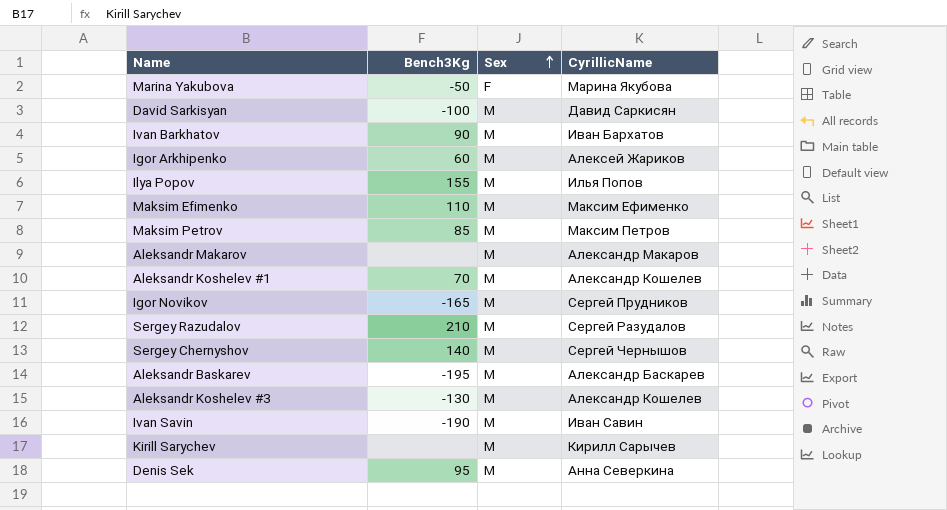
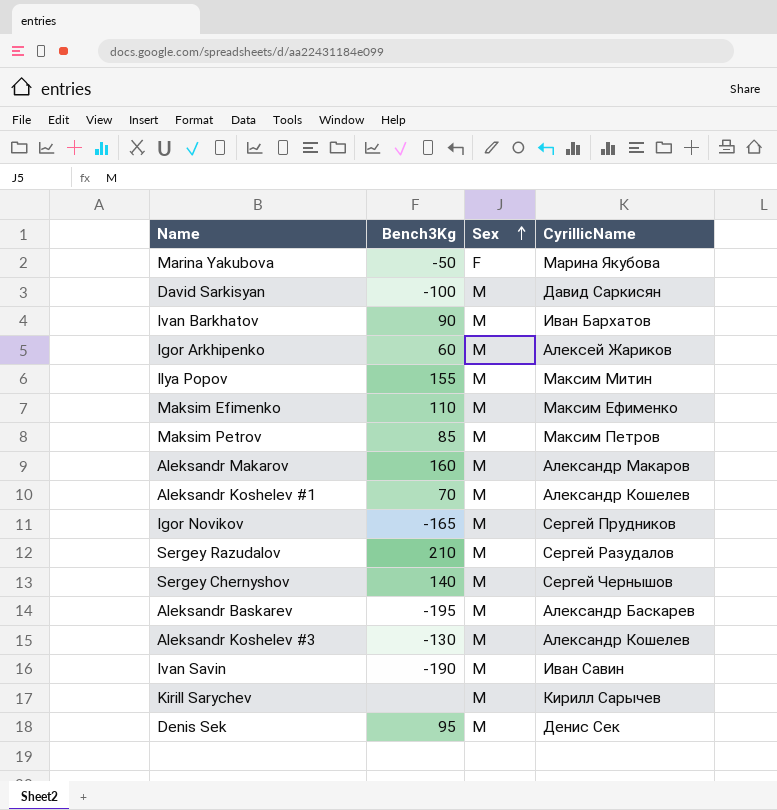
Ilya Popov | CyrillicName: Илья Попов -> Максим Митин
Aleksandr Makarov | Bench3Kg: none -> 160
Denis Sek | CyrillicName: Анна Северкина -> Денис Сек

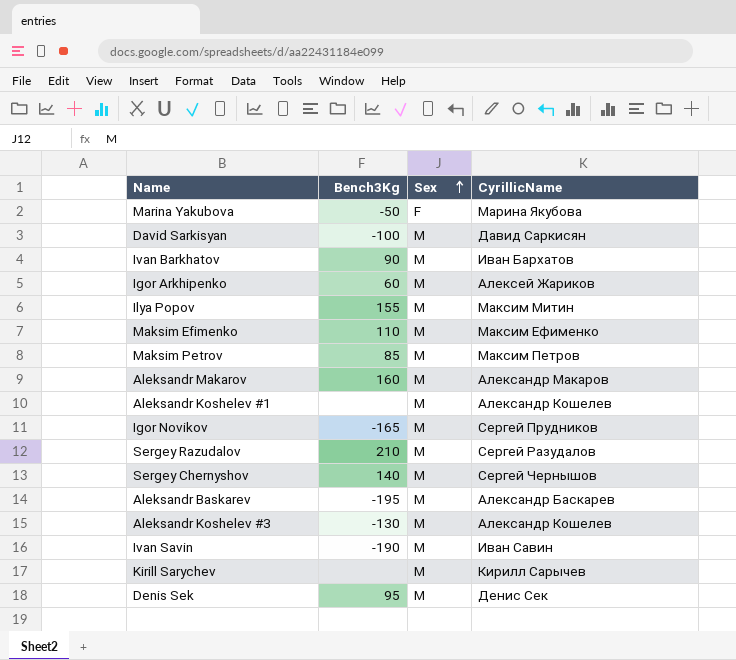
Aleksandr Koshelev #1 | Bench3Kg: 70 -> none

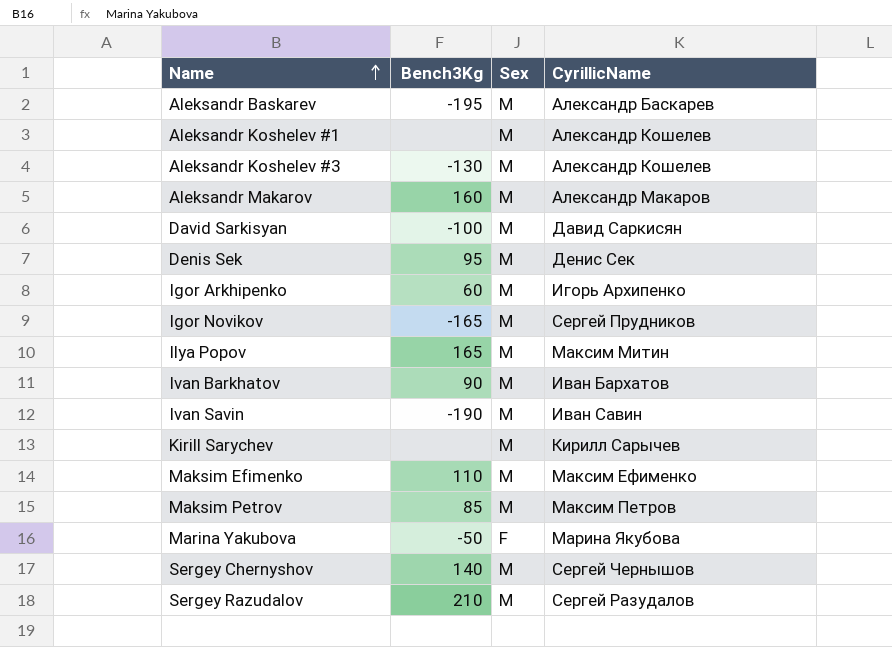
row order: Sex ascending -> Name ascending
Igor Arkhipenko | CyrillicName: Алексей Жариков -> Игорь Архипенко
Ilya Popov | Bench3Kg: 155 -> 165

